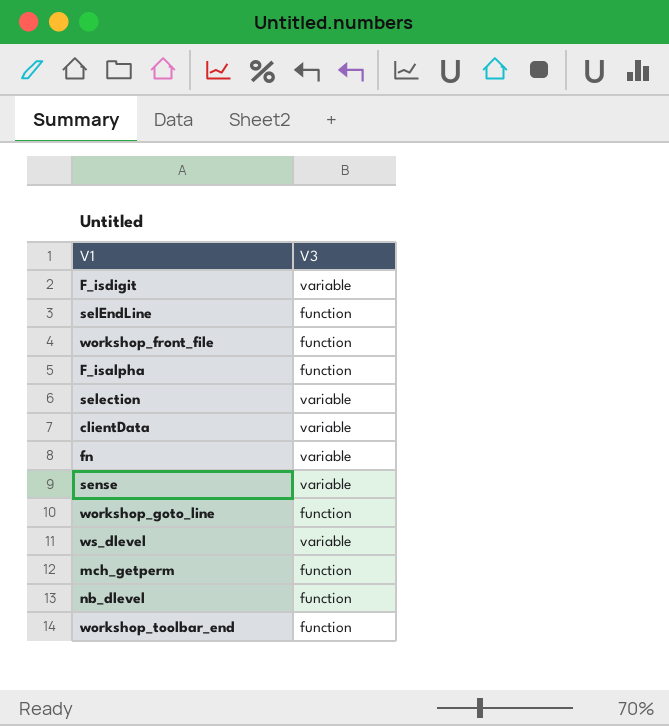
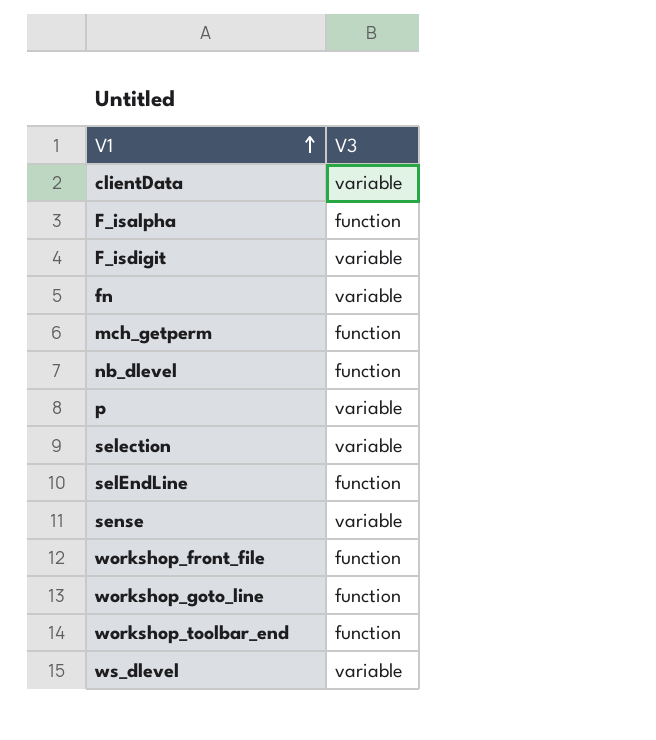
row order: none -> V1 ascending
row p: none -> variable

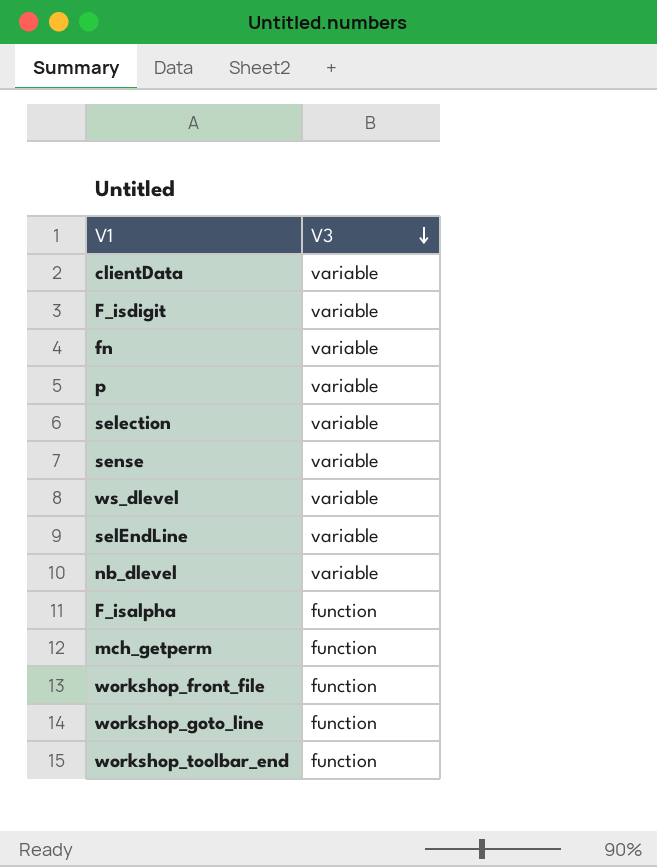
row order: V1 ascending -> V3 descending
selEndLine | V3: function -> variable
nb_dlevel | V3: function -> variable

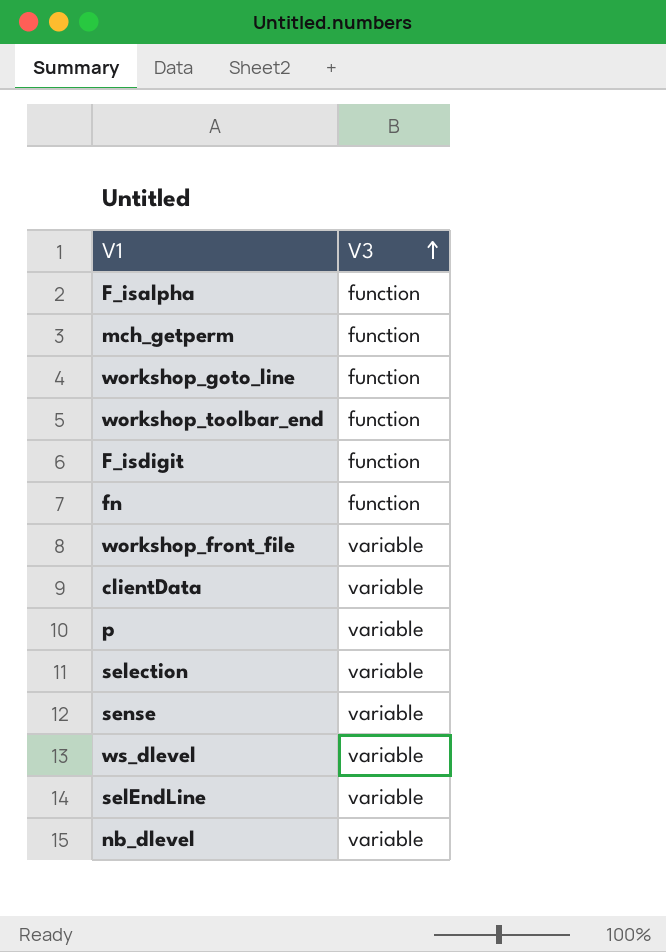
row order: V3 descending -> V3 ascending
F_isdigit | V3: variable -> function
fn | V3: variable -> function
workshop_front_file | V3: function -> variable

